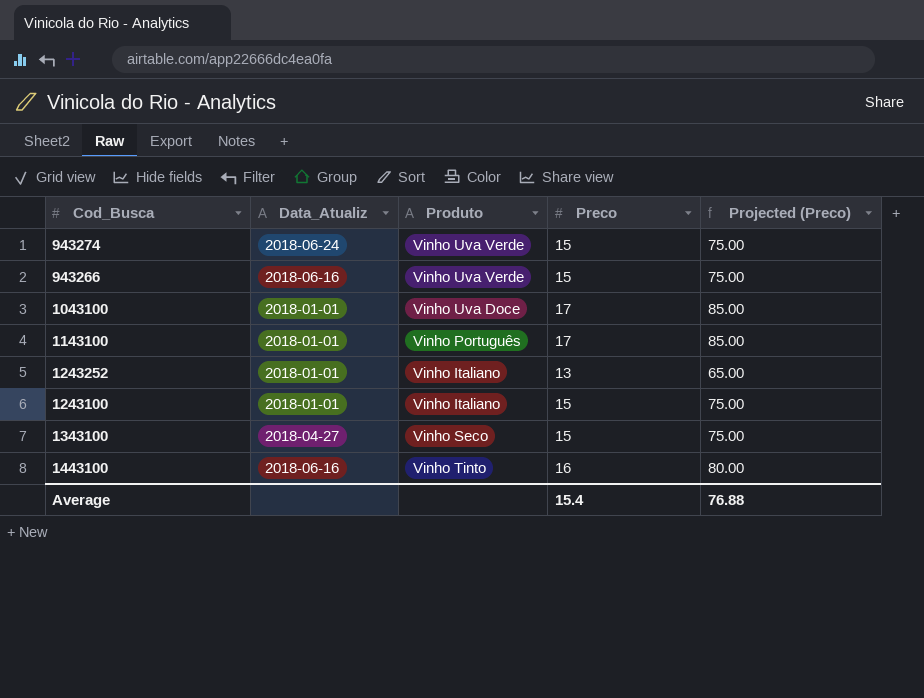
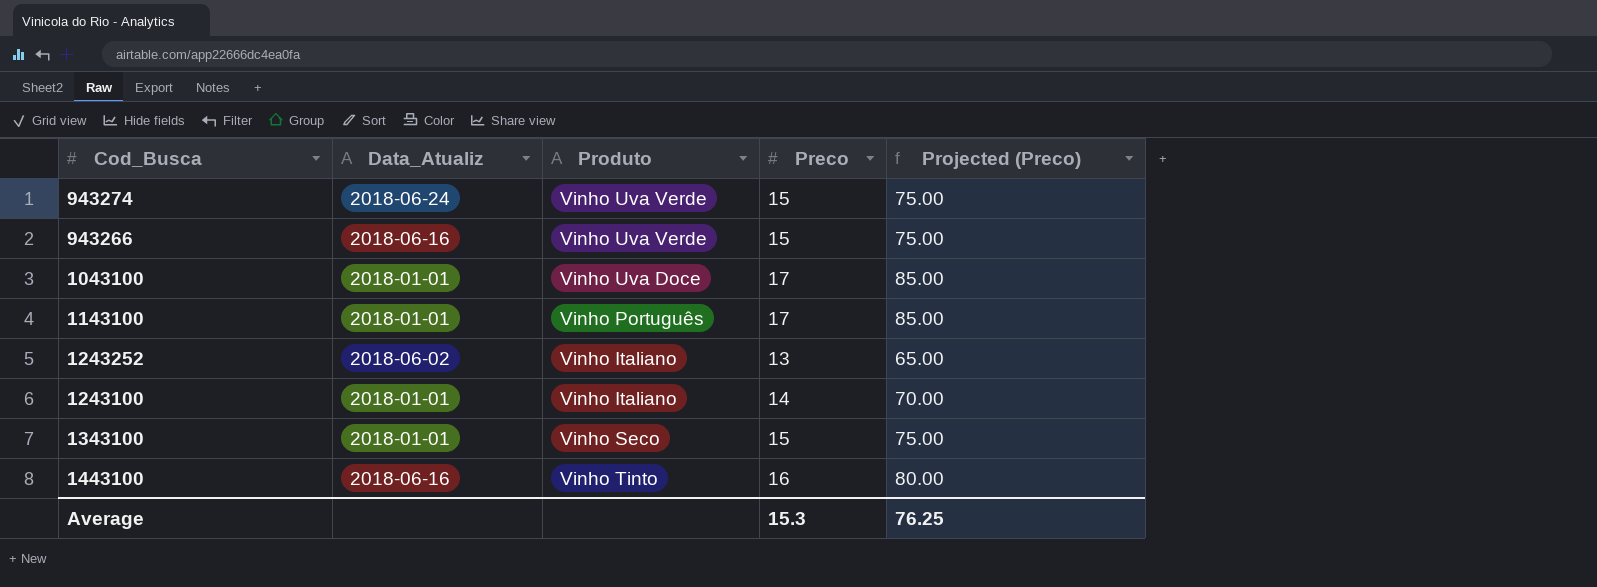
1243252 | Data_Atualiz: 2018-01-01 -> 2018-06-02
1243100 | Preco: 15 -> 14
1243100 | Projected (Preco): 75.00 -> 70.00
1343100 | Data_Atualiz: 2018-04-27 -> 2018-01-01
Average | Preco: 15.4 -> 15.3
Average | Projected (Preco): 76.88 -> 76.25

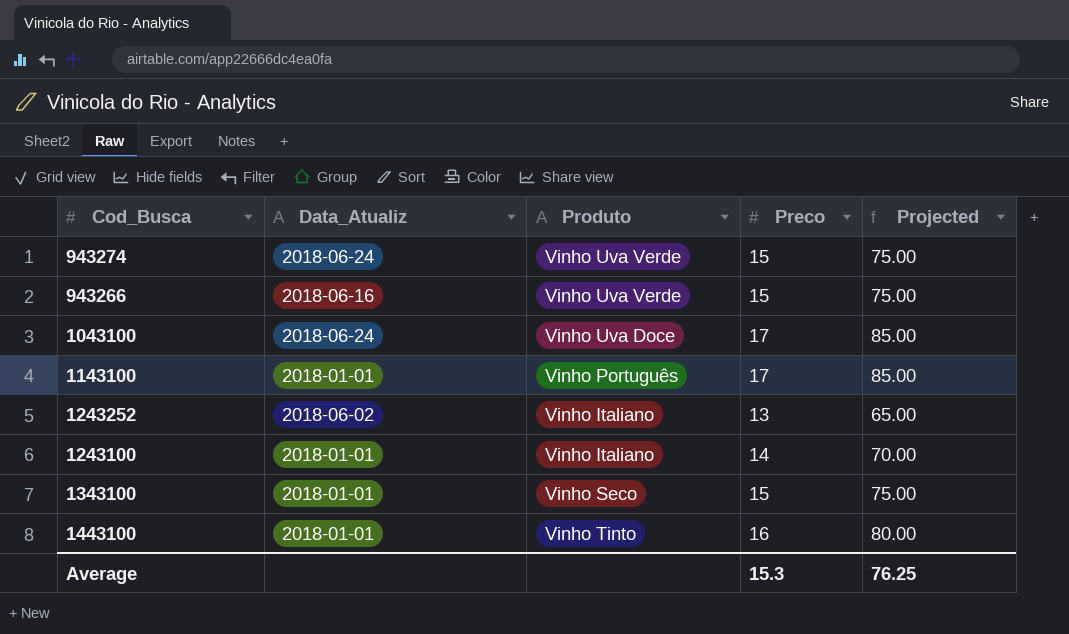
column name: Projected (Preco) -> Projected
1043100 | Data_Atualiz: 2018-01-01 -> 2018-06-24
1443100 | Data_Atualiz: 2018-06-16 -> 2018-01-01

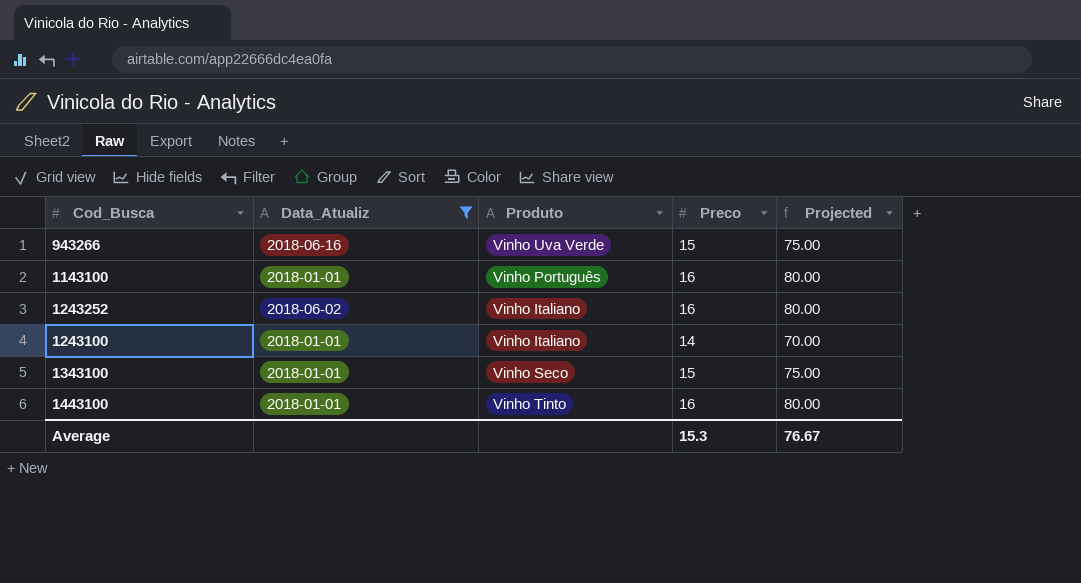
filter: none -> Data_Atualiz != 2018-06-24
1143100 | Preco: 17 -> 16
1143100 | Projected: 85.00 -> 80.00
1243252 | Preco: 13 -> 16
1243252 | Projected: 65.00 -> 80.00
Average | Projected: 76.25 -> 76.67

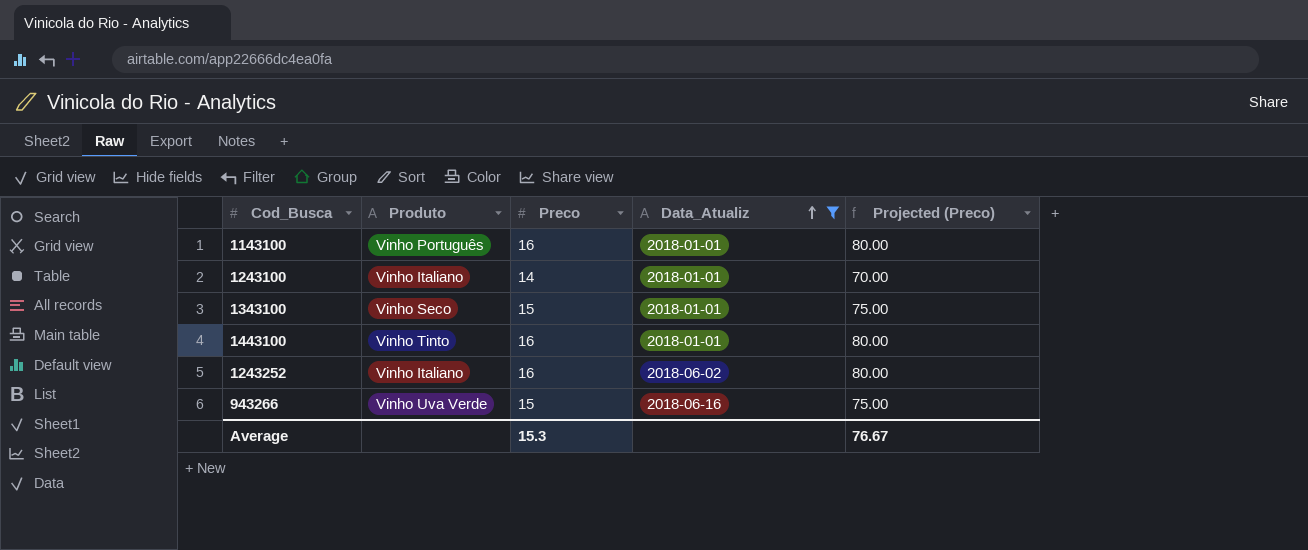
row order: none -> Data_Atualiz ascending
column Data_Atualiz | position: 2 -> 4
column name: Projected -> Projected (Preco)

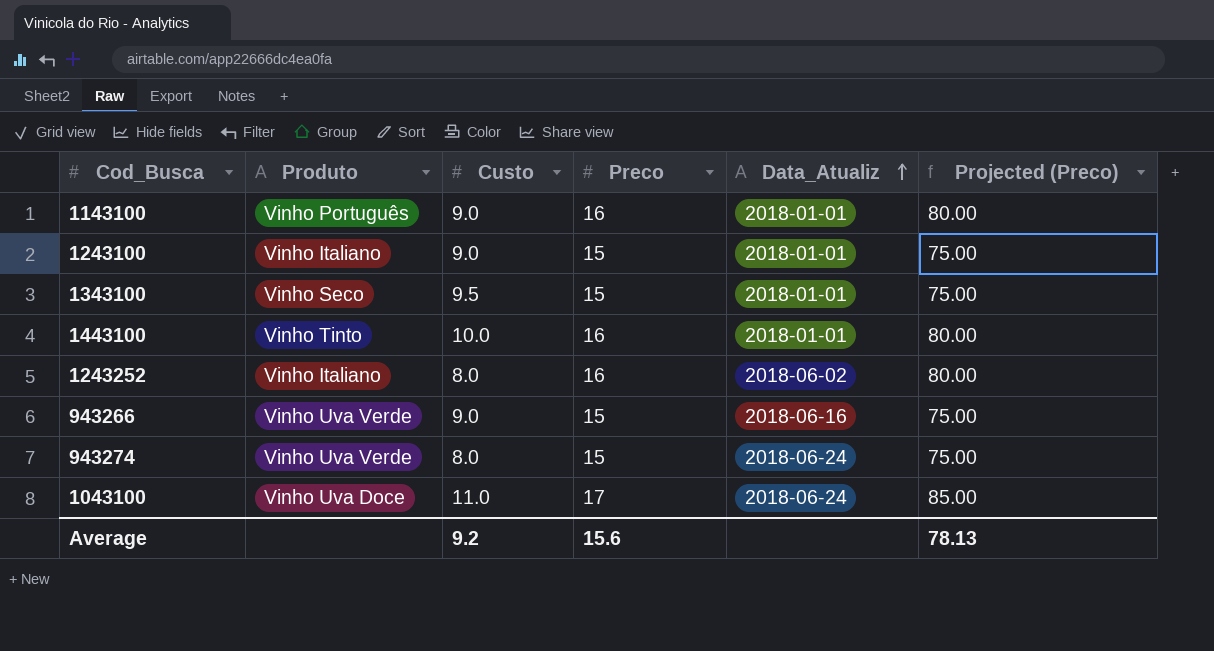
filter: Data_Atualiz != 2018-06-24 -> none
column Custo | position: none -> 3
1243100 | Preco: 14 -> 15
1243100 | Projected (Preco): 70.00 -> 75.00
Average | Preco: 15.3 -> 15.6
Average | Projected (Preco): 76.67 -> 78.13

